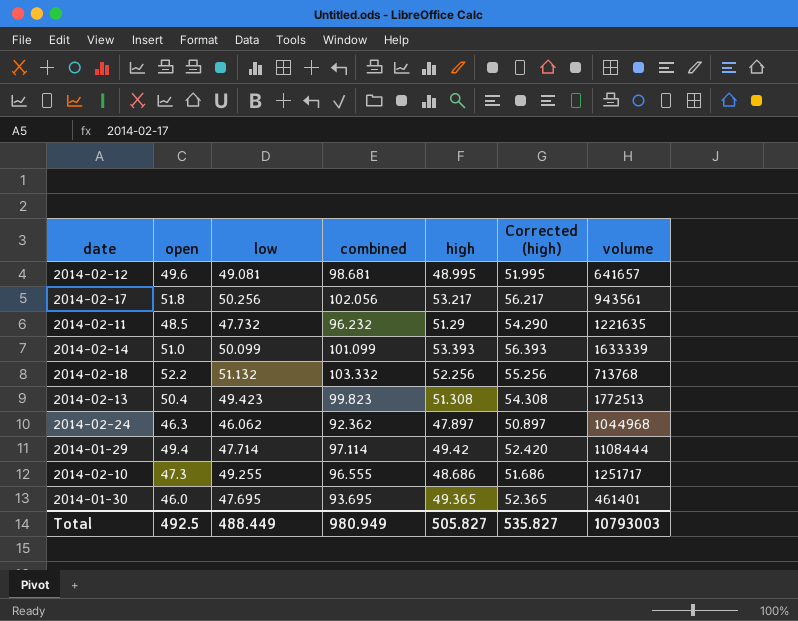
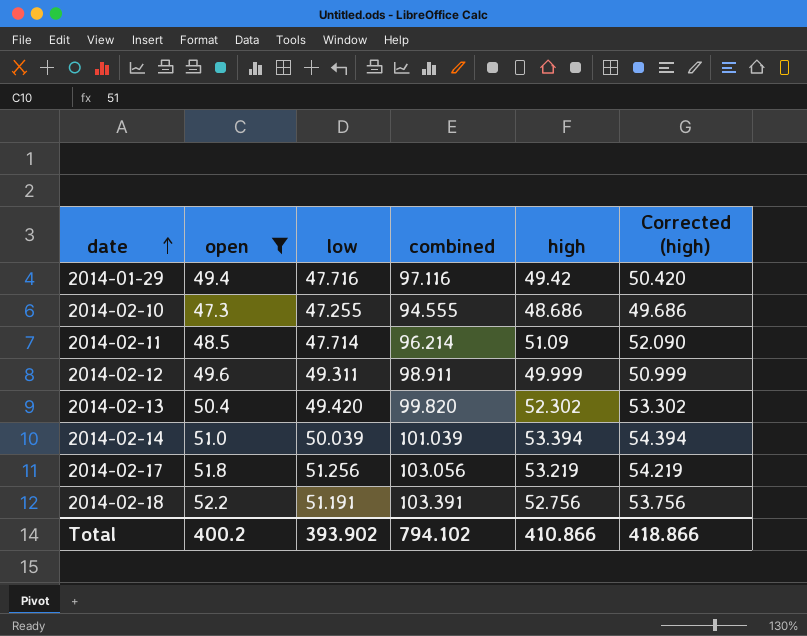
filter: none -> open >= 47.3
row order: none -> date ascending
column volume | position: 7 -> none
column Corrected (high) | formula: [high] + 3 -> [high] + 1
2014-01-29 | low: 47.714 -> 47.716
2014-01-29 | combined: 97.114 -> 97.116
2014-02-10 | low: 49.255 -> 47.255
2014-02-10 | combined: 96.555 -> 94.555
2014-02-11 | low: 47.732 -> 47.714
2014-02-11 | combined: 96.232 -> 96.214
2014-02-11 | high: 51.29 -> 51.09
2014-02-12 | low: 49.081 -> 49.311
2014-02-12 | combined: 98.681 -> 98.911
2014-02-12 | high: 48.995 -> 49.999
2014-02-13 | low: 49.423 -> 49.420
2014-02-13 | combined: 99.823 -> 99.820
2014-02-13 | high: 51.308 -> 52.302
2014-02-14 | low: 50.099 -> 50.039
2014-02-14 | combined: 101.099 -> 101.039
2014-02-14 | high: 53.393 -> 53.394
2014-02-17 | low: 50.256 -> 51.256
2014-02-17 | combined: 102.056 -> 103.056
2014-02-17 | high: 53.217 -> 53.219
2014-02-18 | low: 51.132 -> 51.191
2014-02-18 | combined: 103.332 -> 103.391
2014-02-18 | high: 52.256 -> 52.756
Total | open: 492.5 -> 400.2
Total | low: 488.449 -> 393.902
Total | combined: 980.949 -> 794.102
Total | high: 505.827 -> 410.866
Total | Corrected (high): 535.827 -> 418.866

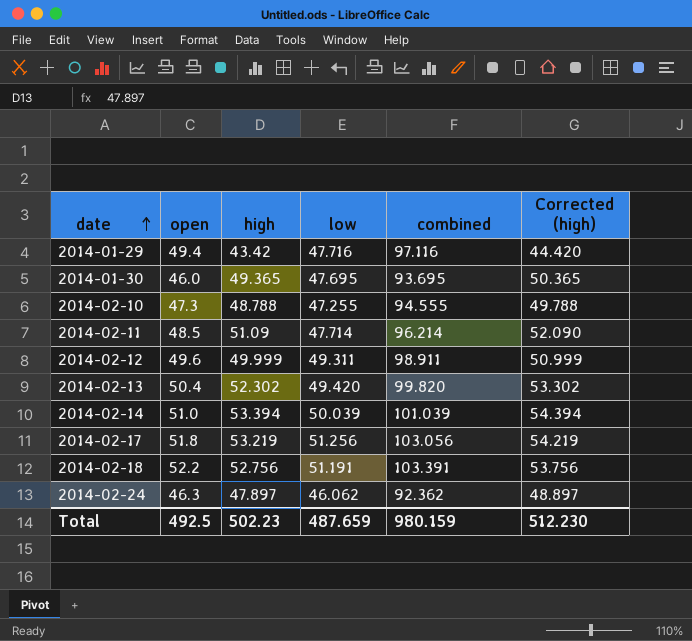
filter: open >= 47.3 -> none
column high | position: 5 -> 3
2014-01-29 | high: 49.42 -> 43.42
2014-01-29 | Corrected (high): 50.420 -> 44.420
2014-02-10 | high: 48.686 -> 48.788
2014-02-10 | Corrected (high): 49.686 -> 49.788
Total | open: 400.2 -> 492.5
Total | high: 410.866 -> 502.23
Total | low: 393.902 -> 487.659
Total | combined: 794.102 -> 980.159
Total | Corrected (high): 418.866 -> 512.230

